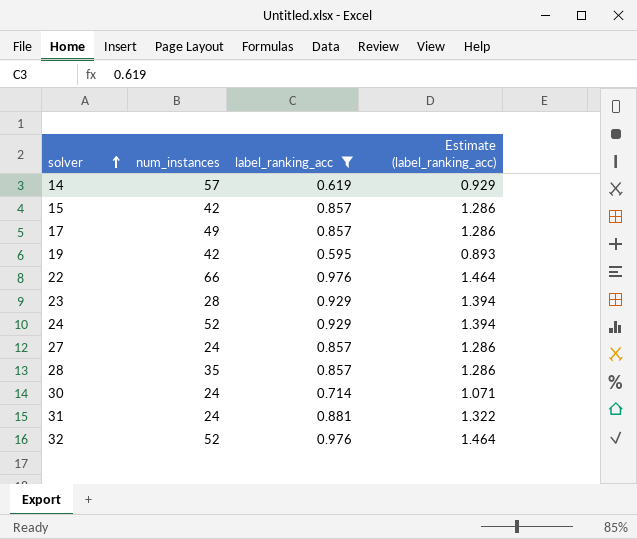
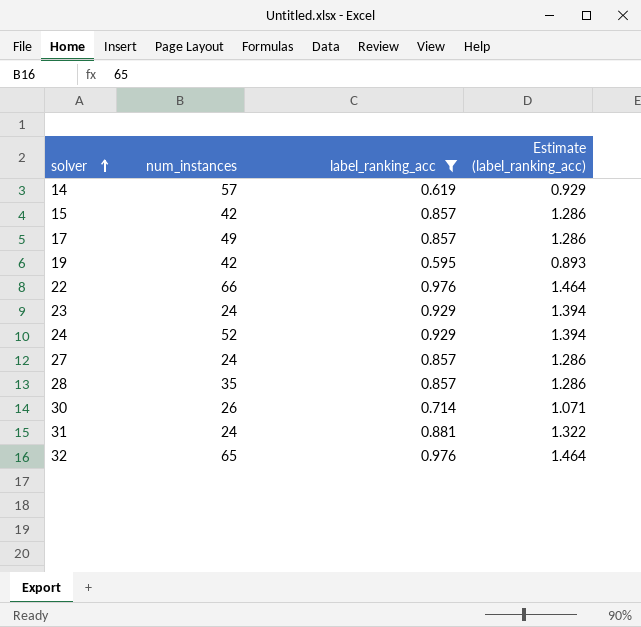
23 | num_instances: 28 -> 24
30 | num_instances: 24 -> 26
32 | num_instances: 52 -> 65

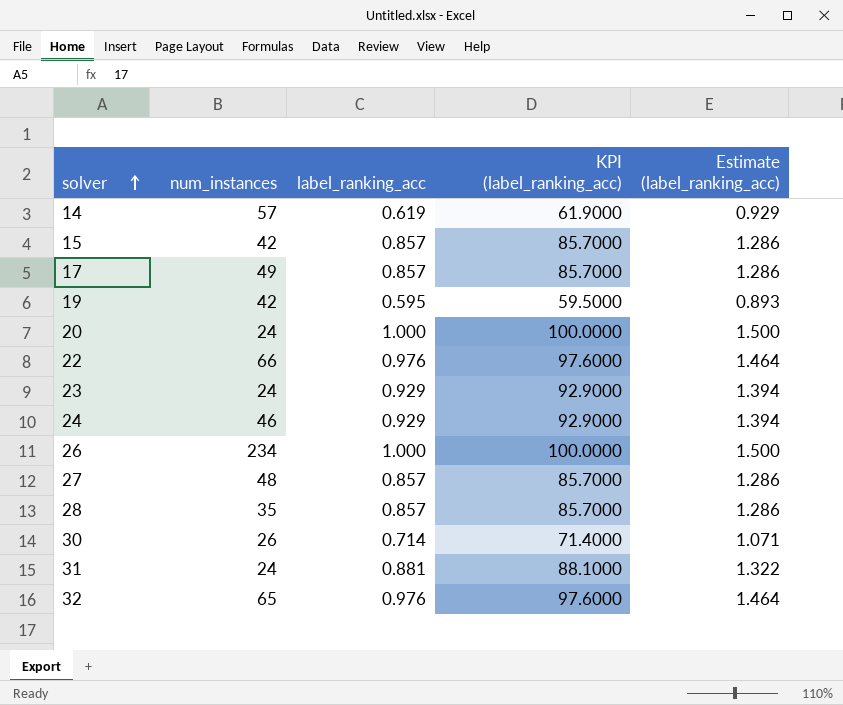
filter: label_ranking_acc != 1.000 -> none
column KPI (label_ranking_acc) | formula: none -> [label_ranking_acc] * 100
24 | num_instances: 52 -> 46
27 | num_instances: 24 -> 48

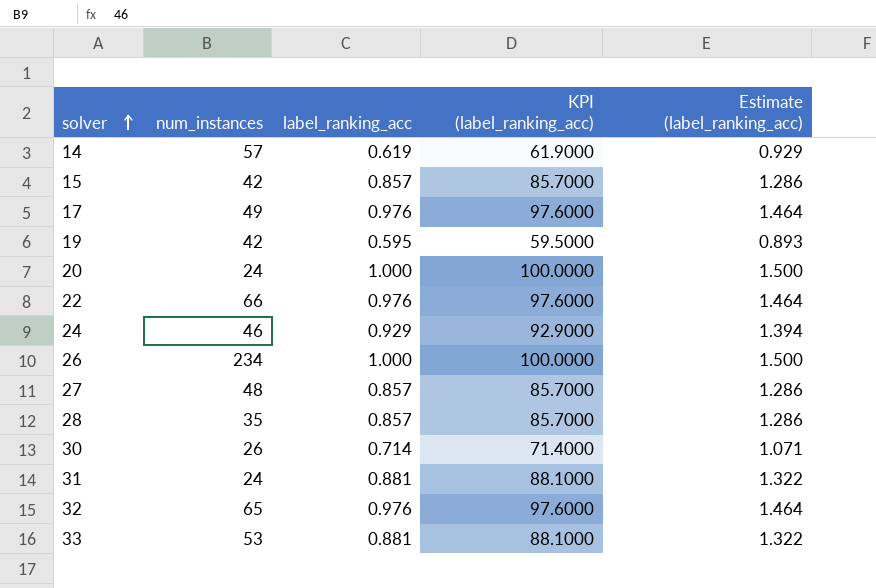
row 23: 24 | 0.929 | 92.9000 | 1.394 -> none
17 | label_ranking_acc: 0.857 -> 0.976
17 | KPI (label_ranking_acc): 85.7000 -> 97.6000
17 | Estimate (label_ranking_acc): 1.286 -> 1.464
row 33: none -> 53 | 0.881 | 88.1000 | 1.322

